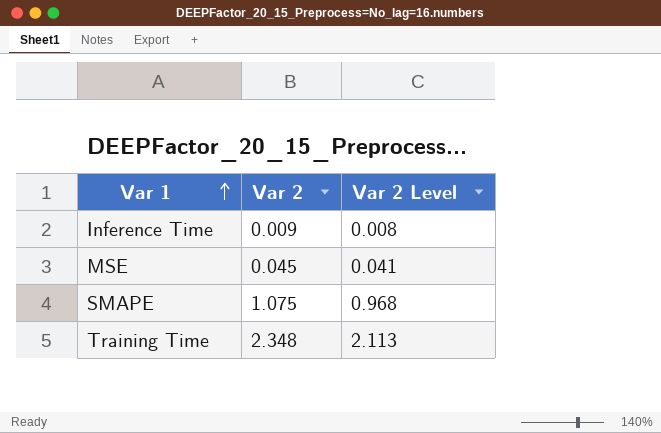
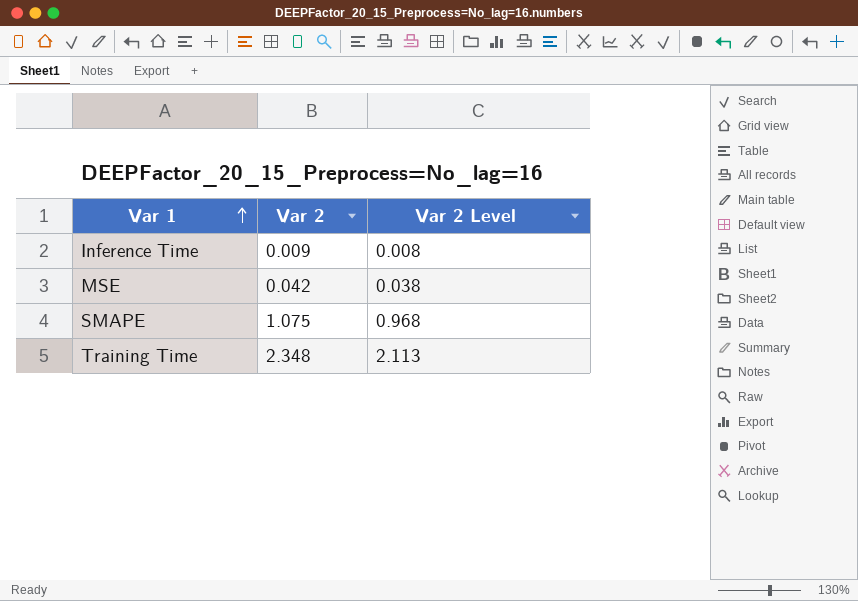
MSE | Var 2: 0.045 -> 0.042
MSE | Var 2 Level: 0.041 -> 0.038

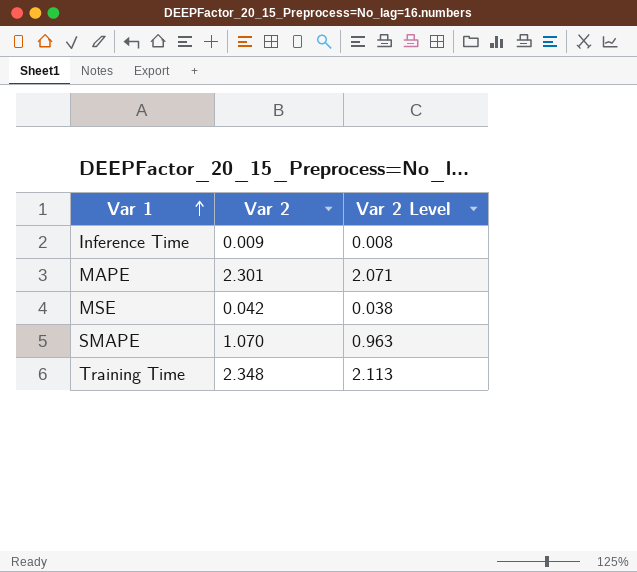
row MAPE: none -> 2.301 | 2.071
SMAPE | Var 2: 1.075 -> 1.070
SMAPE | Var 2 Level: 0.968 -> 0.963

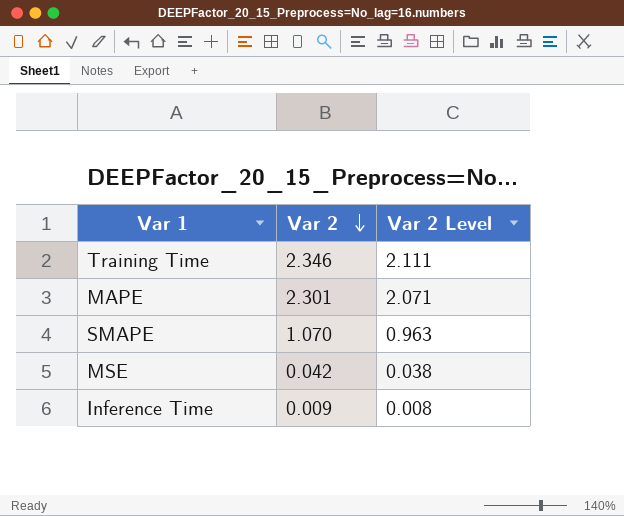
row order: Var 1 ascending -> Var 2 descending
Training Time | Var 2: 2.348 -> 2.346
Training Time | Var 2 Level: 2.113 -> 2.111

